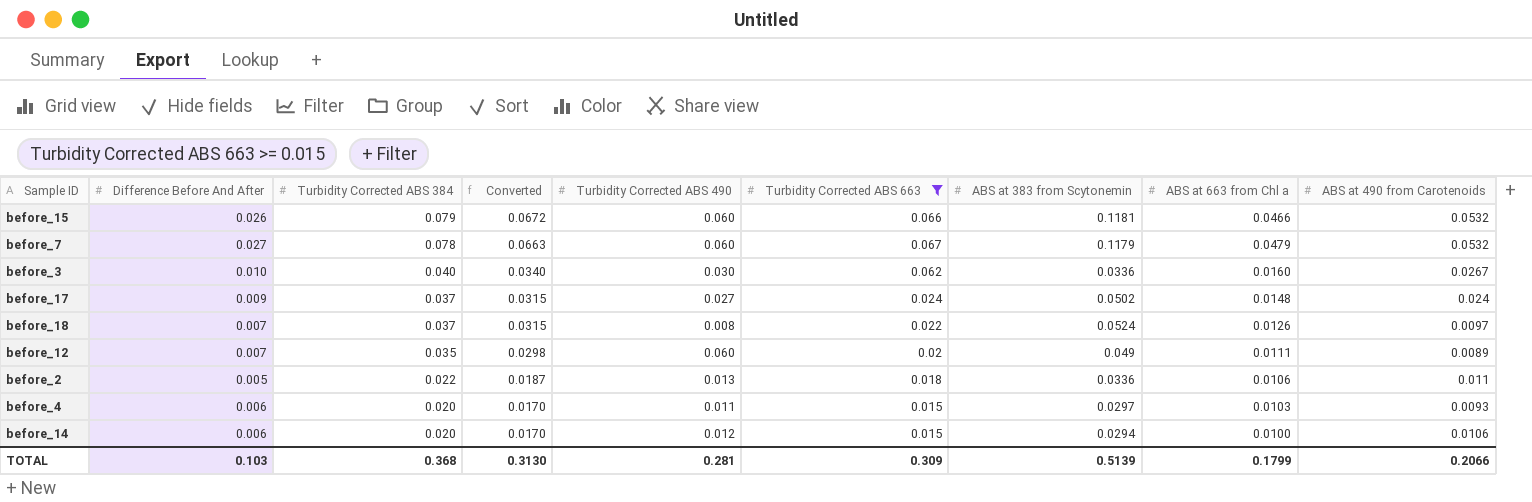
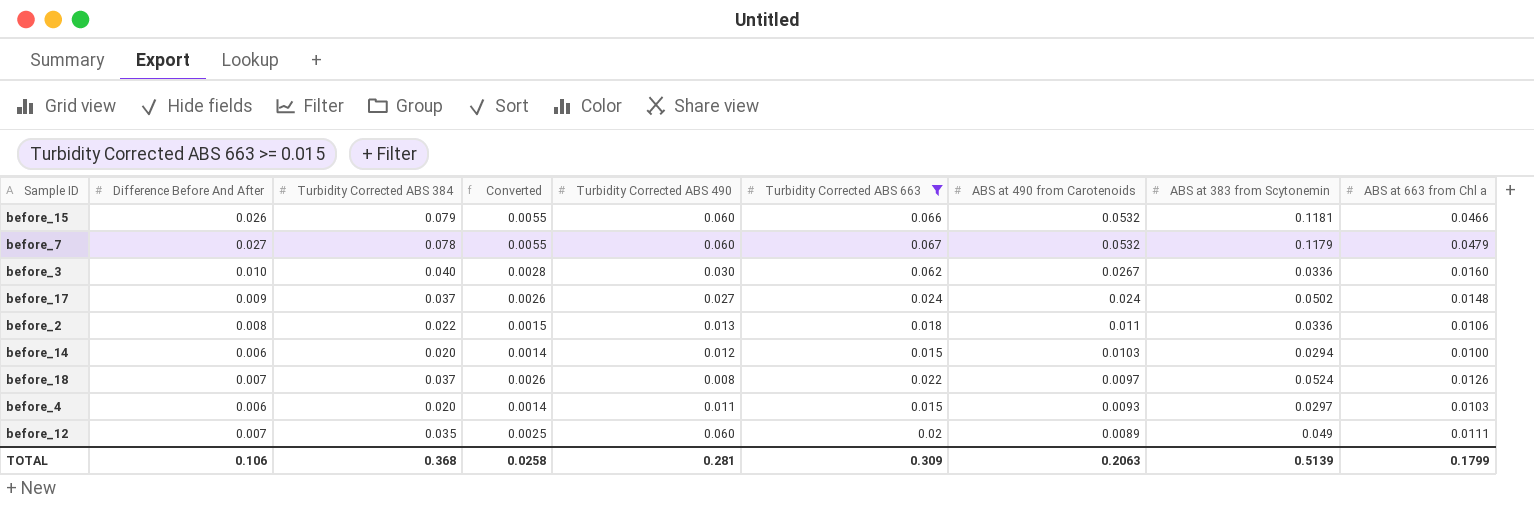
row order: Turbidity Corrected ABS 384 descending -> ABS at 490 from Carotenoids descending
column Converted | formula: [Turbidity Corrected ABS 384] * 0.85 -> [Turbidity Corrected ABS 384] * 0.07
column ABS at 490 from Carotenoids | position: 9 -> 7
before_2 | Difference Before And After: 0.005 -> 0.008
before_14 | ABS at 490 from Carotenoids: 0.0106 -> 0.0103
TOTAL | Difference Before And After: 0.103 -> 0.106
TOTAL | Converted: 0.3130 -> 0.0258
TOTAL | ABS at 490 from Carotenoids: 0.2066 -> 0.2063

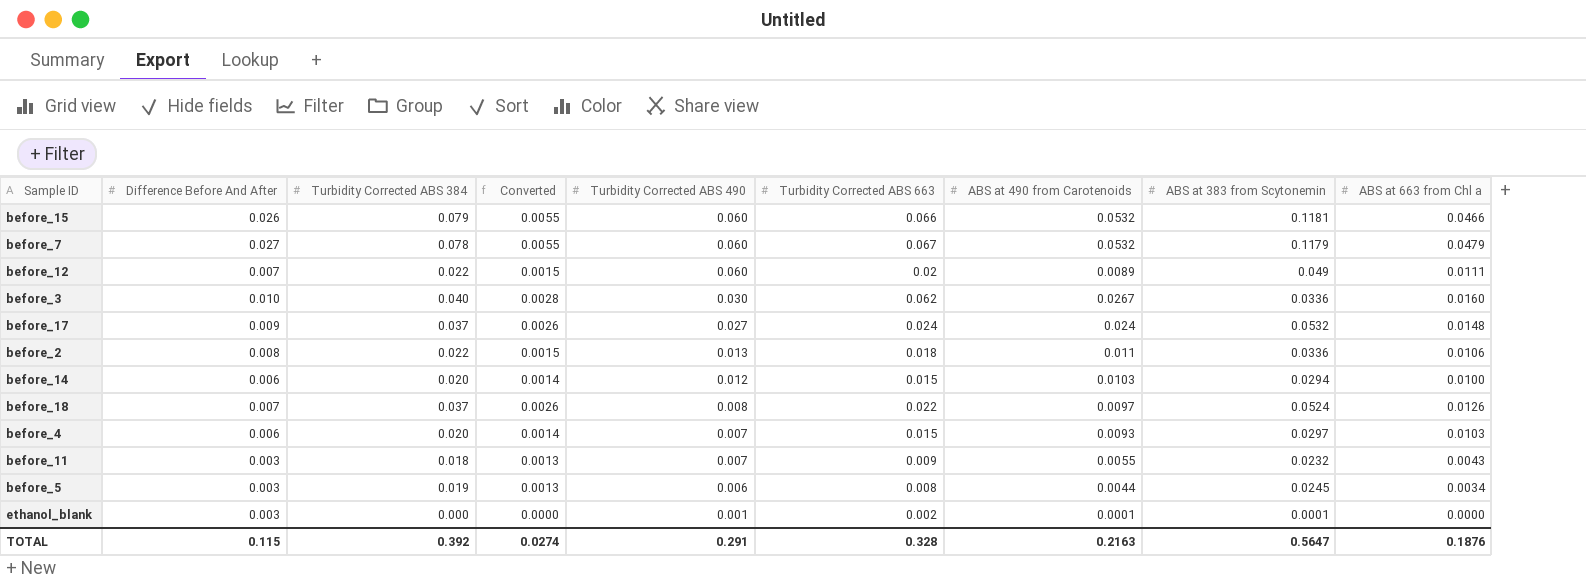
filter: Turbidity Corrected ABS 663 >= 0.015 -> none
row order: ABS at 490 from Carotenoids descending -> Turbidity Corrected ABS 490 descending
before_12 | Turbidity Corrected ABS 384: 0.035 -> 0.022
before_12 | Converted: 0.0025 -> 0.0015
before_17 | ABS at 383 from Scytonemin: 0.0502 -> 0.0532
before_4 | Turbidity Corrected ABS 490: 0.011 -> 0.007
TOTAL | Difference Before And After: 0.106 -> 0.115
TOTAL | Turbidity Corrected ABS 384: 0.368 -> 0.392
TOTAL | Converted: 0.0258 -> 0.0274
TOTAL | Turbidity Corrected ABS 490: 0.281 -> 0.291
TOTAL | Turbidity Corrected ABS 663: 0.309 -> 0.328
TOTAL | ABS at 490 from Carotenoids: 0.2063 -> 0.2163
TOTAL | ABS at 383 from Scytonemin: 0.5139 -> 0.5647
TOTAL | ABS at 663 from Chl a: 0.1799 -> 0.1876

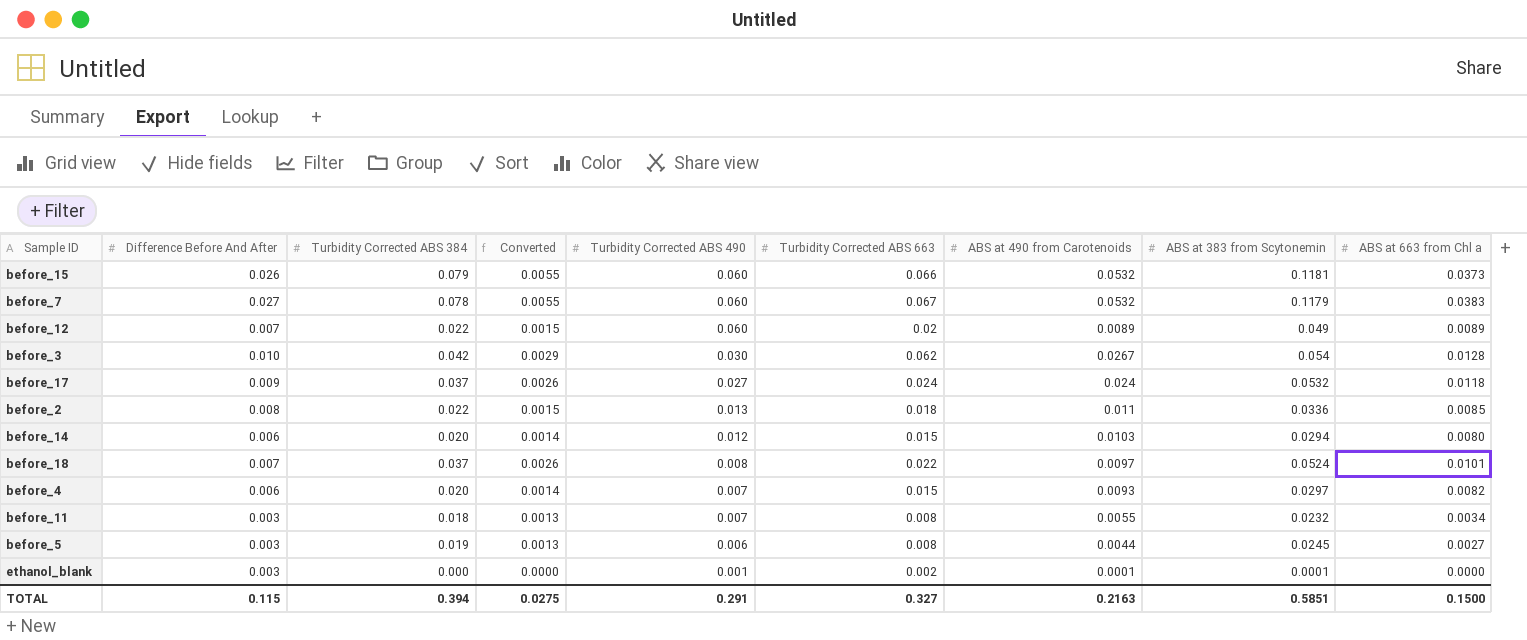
before_15 | ABS at 663 from Chl a: 0.0466 -> 0.0373
before_7 | ABS at 663 from Chl a: 0.0479 -> 0.0383
before_12 | ABS at 663 from Chl a: 0.0111 -> 0.0089
before_3 | Turbidity Corrected ABS 384: 0.040 -> 0.042
before_3 | Converted: 0.0028 -> 0.0029
before_3 | ABS at 383 from Scytonemin: 0.0336 -> 0.054
before_3 | ABS at 663 from Chl a: 0.0160 -> 0.0128
before_17 | ABS at 663 from Chl a: 0.0148 -> 0.0118
before_2 | ABS at 663 from Chl a: 0.0106 -> 0.0085
before_14 | ABS at 663 from Chl a: 0.0100 -> 0.0080
before_18 | ABS at 663 from Chl a: 0.0126 -> 0.0101
before_4 | ABS at 663 from Chl a: 0.0103 -> 0.0082
before_11 | Turbidity Corrected ABS 663: 0.009 -> 0.008
before_11 | ABS at 663 from Chl a: 0.0043 -> 0.0034
before_5 | ABS at 663 from Chl a: 0.0034 -> 0.0027
TOTAL | Turbidity Corrected ABS 384: 0.392 -> 0.394
TOTAL | Converted: 0.0274 -> 0.0275
TOTAL | Turbidity Corrected ABS 663: 0.328 -> 0.327
TOTAL | ABS at 383 from Scytonemin: 0.5647 -> 0.5851
TOTAL | ABS at 663 from Chl a: 0.1876 -> 0.1500

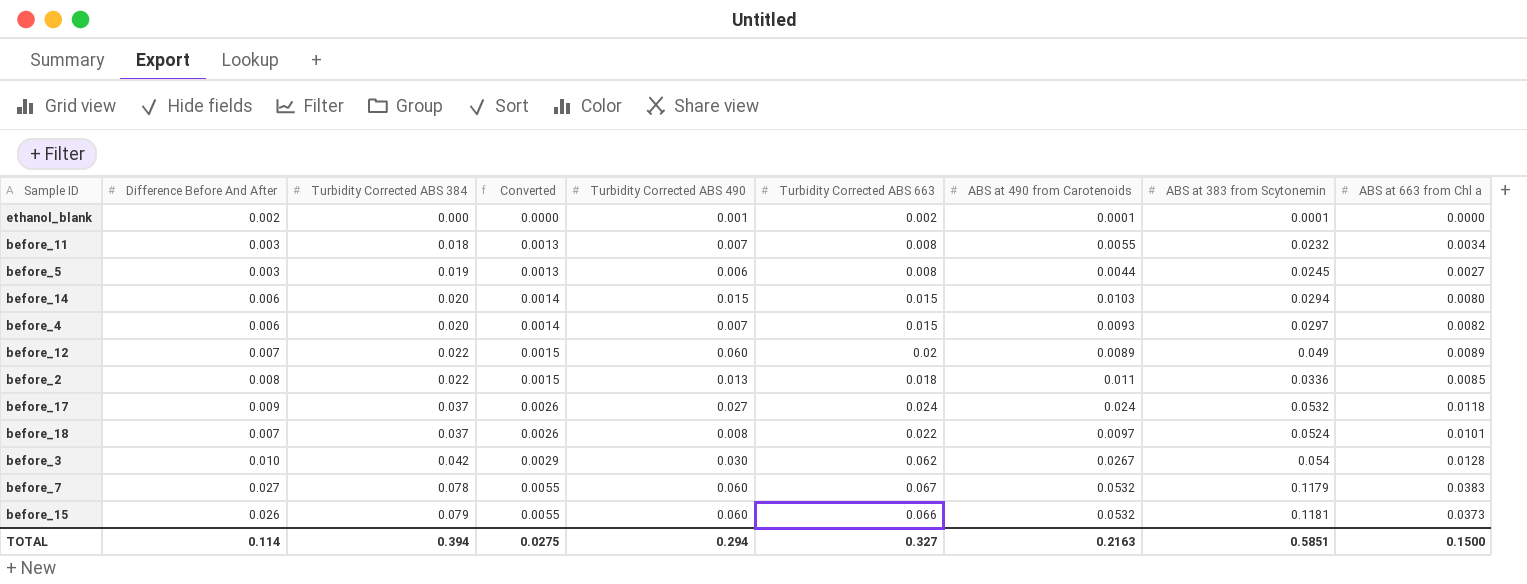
row order: Turbidity Corrected ABS 490 descending -> Turbidity Corrected ABS 384 ascending
ethanol_blank | Difference Before And After: 0.003 -> 0.002
before_14 | Turbidity Corrected ABS 490: 0.012 -> 0.015
TOTAL | Difference Before And After: 0.115 -> 0.114
TOTAL | Turbidity Corrected ABS 490: 0.291 -> 0.294

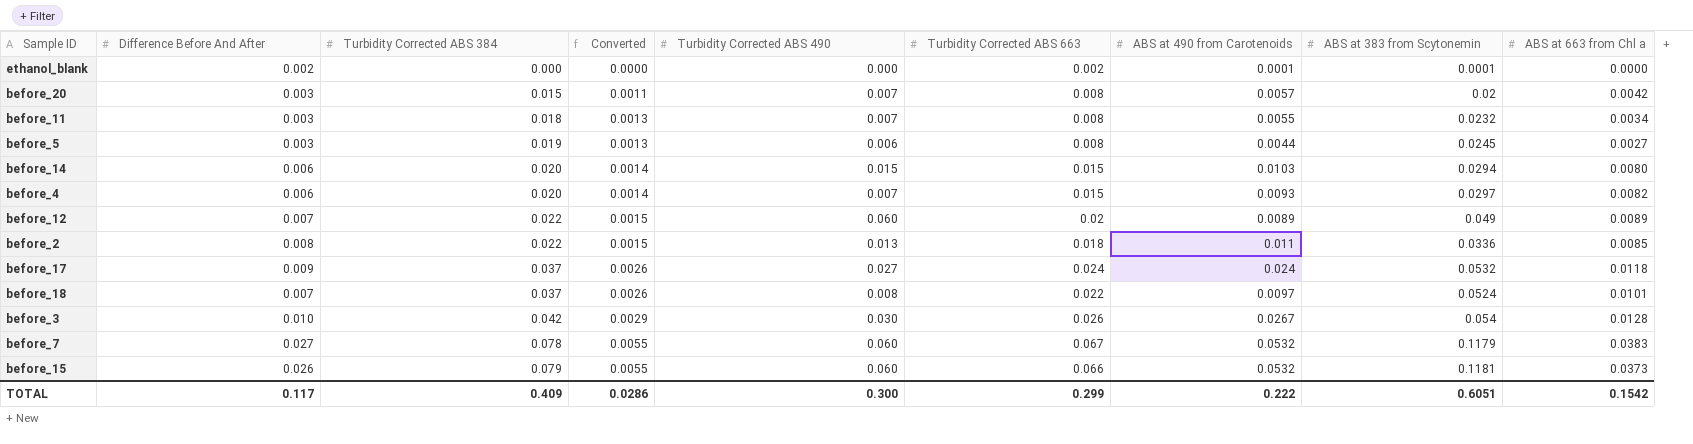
ethanol_blank | Turbidity Corrected ABS 490: 0.001 -> 0.000
row before_20: none -> 0.003 | 0.015 | 0.0011 | 0.007 | 0.008 | 0.0057 | 0.02 | 0.0042
before_3 | Turbidity Corrected ABS 663: 0.062 -> 0.026
TOTAL | Difference Before And After: 0.114 -> 0.117
TOTAL | Turbidity Corrected ABS 384: 0.394 -> 0.409
TOTAL | Converted: 0.0275 -> 0.0286
TOTAL | Turbidity Corrected ABS 490: 0.294 -> 0.300
TOTAL | Turbidity Corrected ABS 663: 0.327 -> 0.299
TOTAL | ABS at 490 from Carotenoids: 0.2163 -> 0.222
TOTAL | ABS at 383 from Scytonemin: 0.5851 -> 0.6051
TOTAL | ABS at 663 from Chl a: 0.1500 -> 0.1542

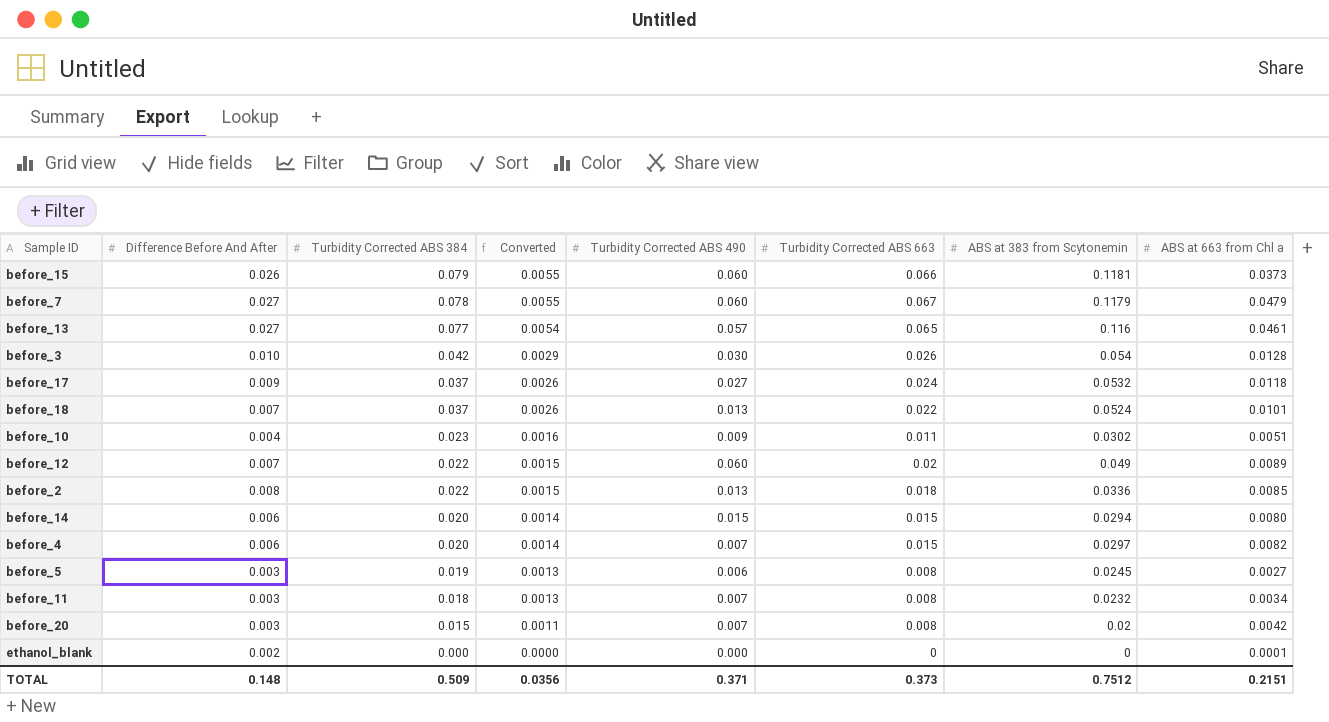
row order: Turbidity Corrected ABS 384 ascending -> Turbidity Corrected ABS 384 descending
column ABS at 490 from Carotenoids | position: 7 -> none
before_7 | ABS at 663 from Chl a: 0.0383 -> 0.0479
row before_13: none -> 0.027 | 0.077 | 0.0054 | 0.057 | 0.065 | 0.116 | 0.0461
before_18 | Turbidity Corrected ABS 490: 0.008 -> 0.013
row before_10: none -> 0.004 | 0.023 | 0.0016 | 0.009 | 0.011 | 0.0302 | 0.0051
ethanol_blank | Turbidity Corrected ABS 663: 0.002 -> 0
ethanol_blank | ABS at 383 from Scytonemin: 0.0001 -> 0
ethanol_blank | ABS at 663 from Chl a: 0.0000 -> 0.0001
TOTAL | Difference Before And After: 0.117 -> 0.148
TOTAL | Turbidity Corrected ABS 384: 0.409 -> 0.509
TOTAL | Converted: 0.0286 -> 0.0356
TOTAL | Turbidity Corrected ABS 490: 0.300 -> 0.371
TOTAL | Turbidity Corrected ABS 663: 0.299 -> 0.373
TOTAL | ABS at 383 from Scytonemin: 0.6051 -> 0.7512
TOTAL | ABS at 663 from Chl a: 0.1542 -> 0.2151

